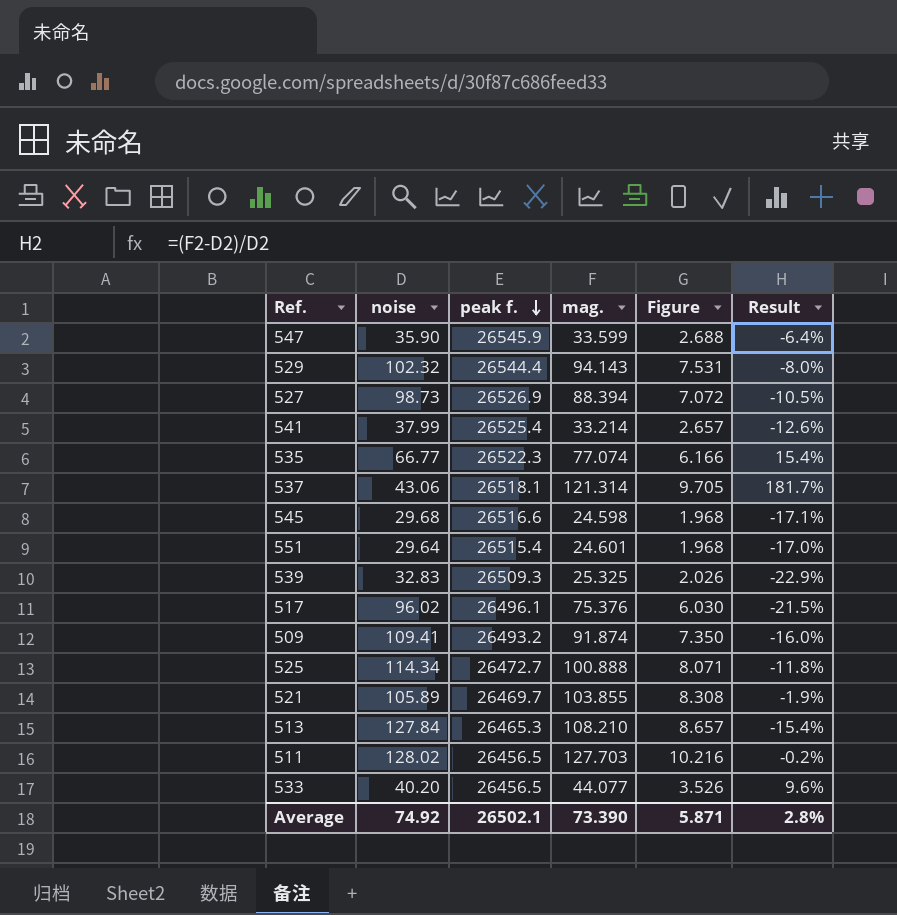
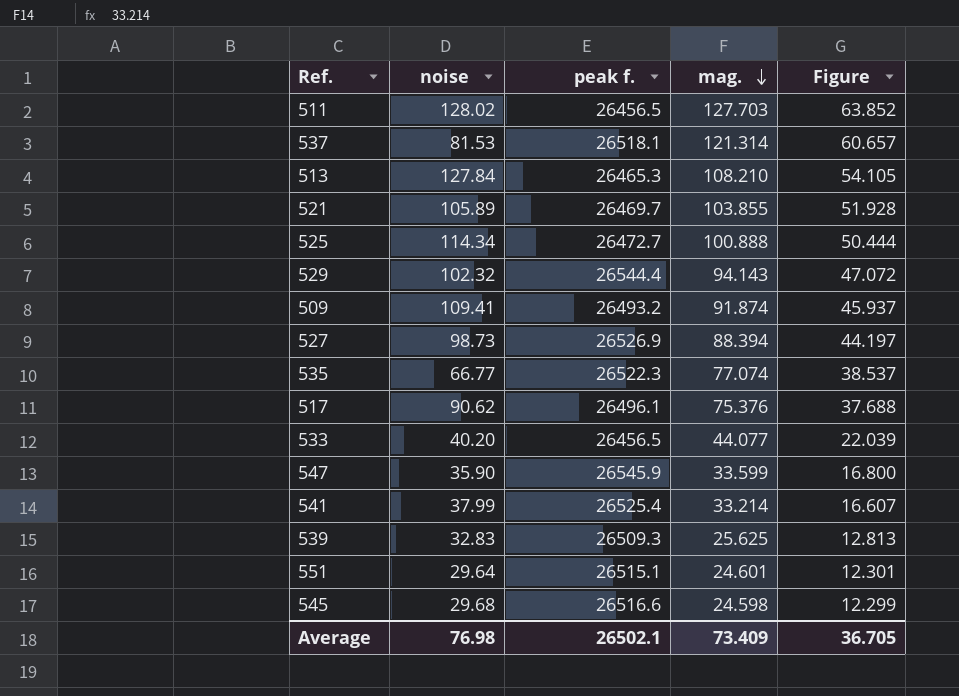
row order: peak f. descending -> mag. descending
column Result | formula: ([mag.] - [noise]) / [noise] -> none
column Figure | formula: [mag.] * 0.08 -> [mag.] * 0.5
537 | noise: 43.06 -> 81.53
517 | noise: 96.02 -> 90.62
539 | mag.: 25.325 -> 25.625
551 | peak f.: 26515.4 -> 26515.1
Average | noise: 74.92 -> 76.98
Average | mag.: 73.390 -> 73.409
Average | Figure: 5.871 -> 36.705

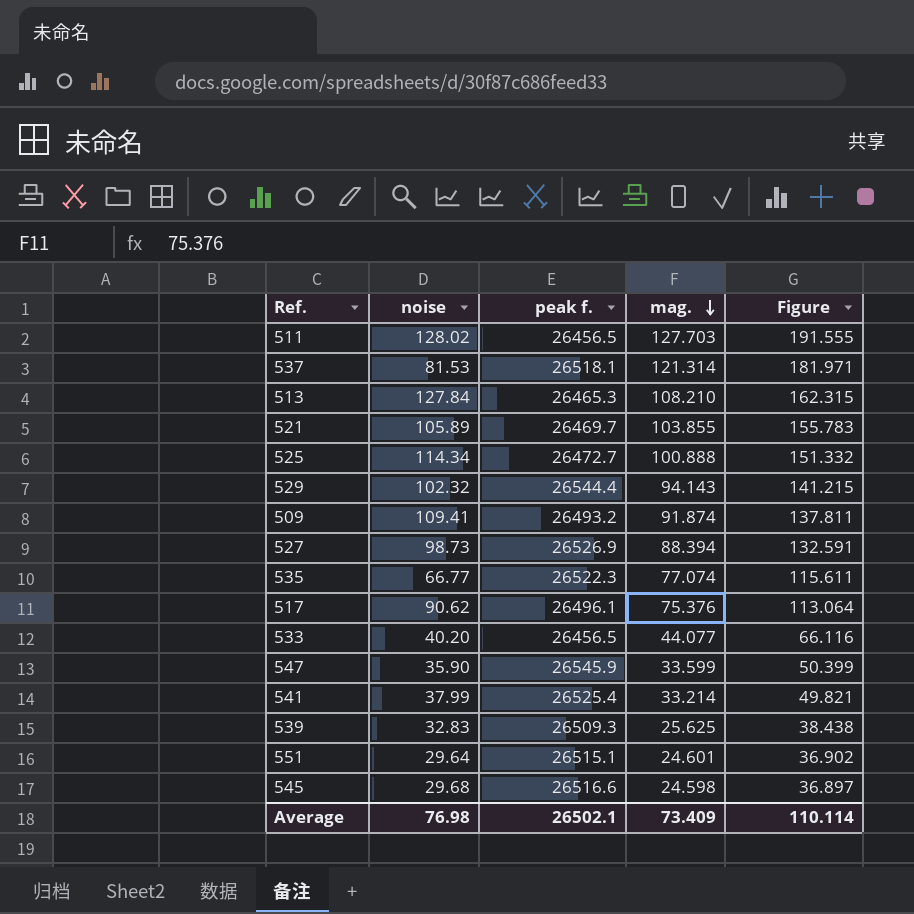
column Figure | formula: [mag.] * 0.5 -> [mag.] * 1.5
Average | Figure: 36.705 -> 110.114

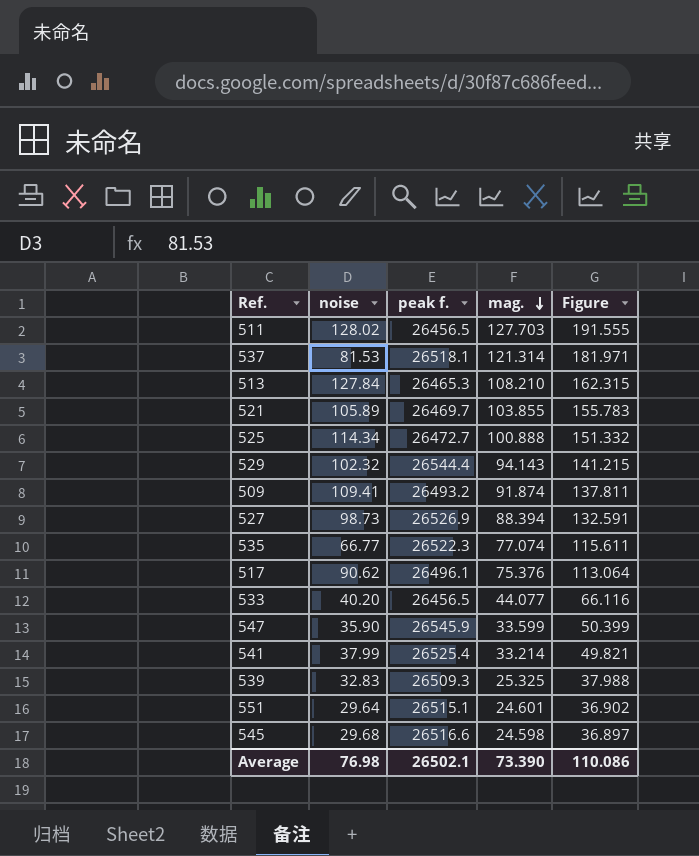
539 | mag.: 25.625 -> 25.325
539 | Figure: 38.438 -> 37.988
Average | mag.: 73.409 -> 73.390
Average | Figure: 110.114 -> 110.086

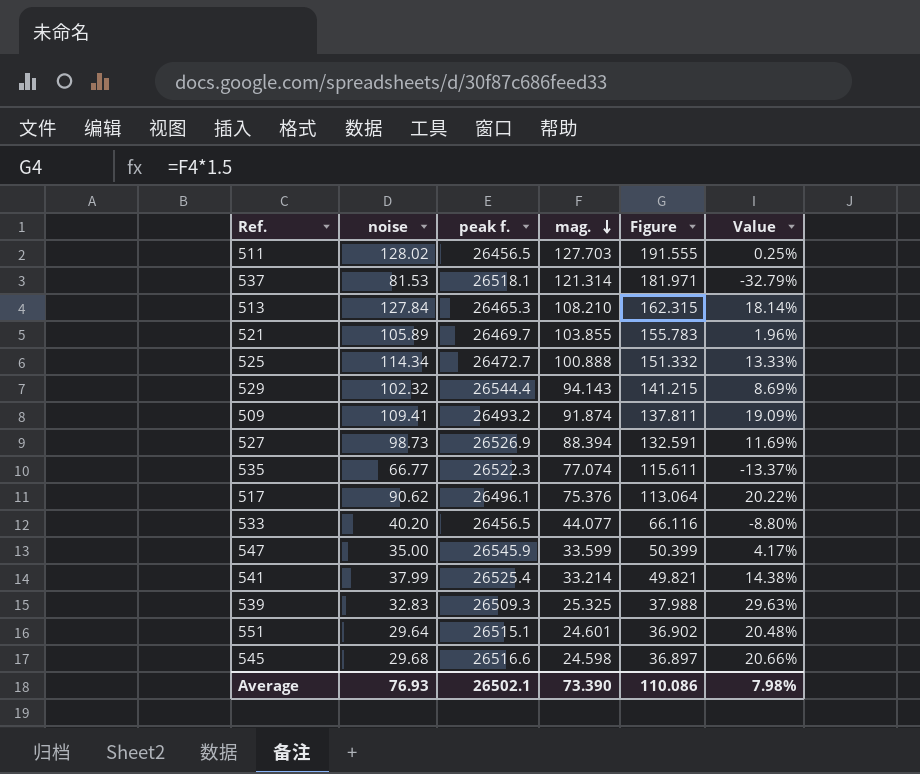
column Value | formula: none -> ([noise] - [mag.]) / [mag.]
547 | noise: 35.90 -> 35.00
Average | noise: 76.98 -> 76.93

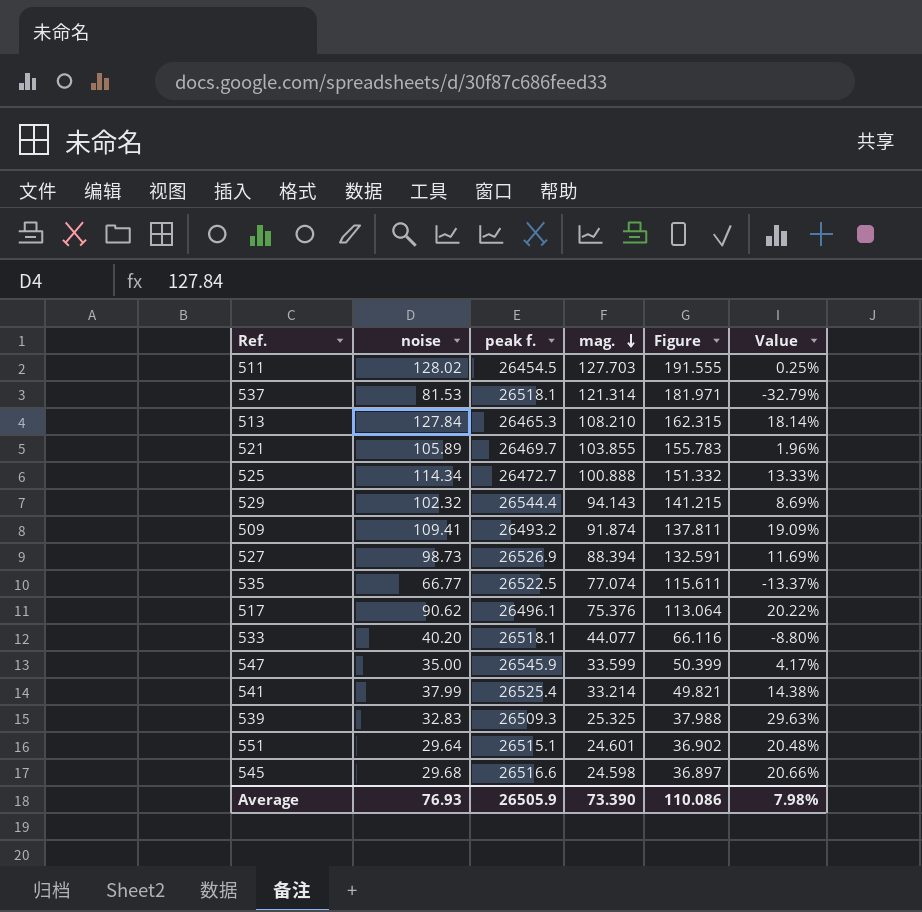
511 | peak f.: 26456.5 -> 26454.5
535 | peak f.: 26522.3 -> 26522.5
533 | peak f.: 26456.5 -> 26518.1
Average | peak f.: 26502.1 -> 26505.9

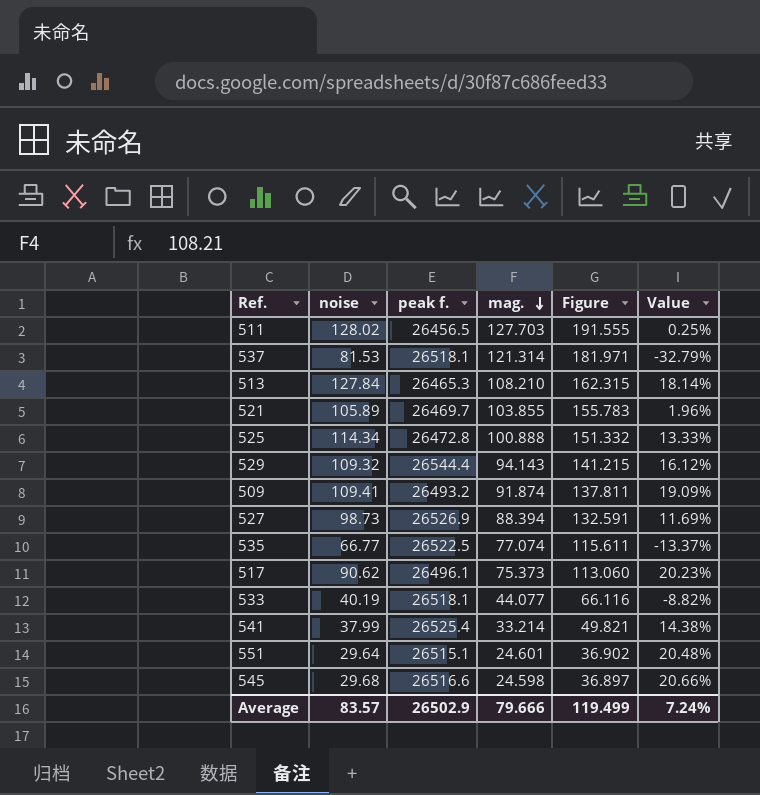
row 547: 35.00 | 26545.9 | 33.599 | 50.399 | 4.17% -> none
row 539: 32.83 | 26509.3 | 25.325 | 37.988 | 29.63% -> none
511 | peak f.: 26454.5 -> 26456.5
525 | peak f.: 26472.7 -> 26472.8
529 | noise: 102.32 -> 109.32
529 | Value: 8.69% -> 16.12%
517 | mag.: 75.376 -> 75.373
517 | Figure: 113.064 -> 113.060
517 | Value: 20.22% -> 20.23%
533 | noise: 40.20 -> 40.19
533 | Value: -8.80% -> -8.82%
Average | noise: 76.93 -> 83.57
Average | peak f.: 26505.9 -> 26502.9
Average | mag.: 73.390 -> 79.666
Average | Figure: 110.086 -> 119.499
Average | Value: 7.98% -> 7.24%

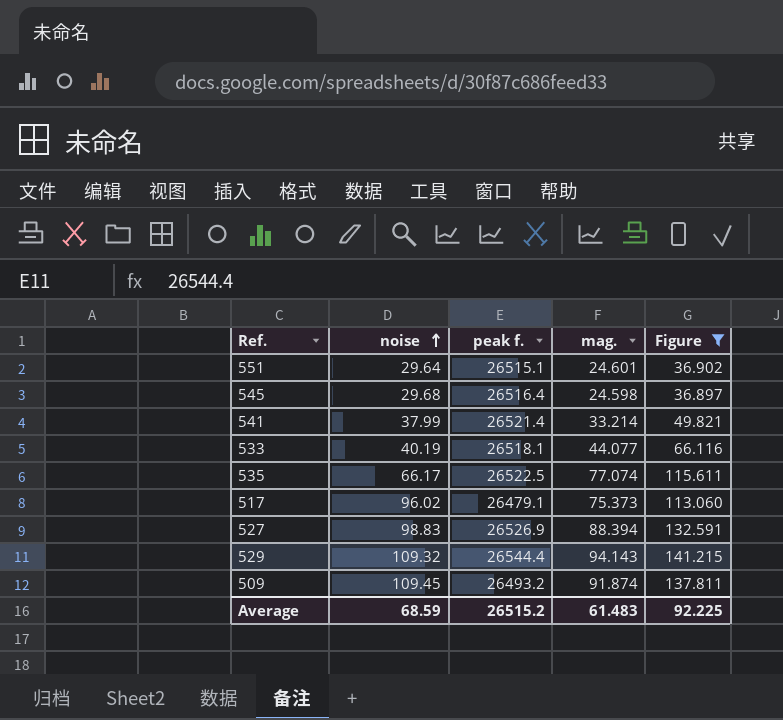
filter: none -> Figure <= 141.215
row order: mag. descending -> noise ascending
column Value | formula: ([noise] - [mag.]) / [mag.] -> none
545 | peak f.: 26516.6 -> 26516.4
541 | peak f.: 26525.4 -> 26521.4
535 | noise: 66.77 -> 66.17
517 | noise: 90.62 -> 96.02
517 | peak f.: 26496.1 -> 26479.1
527 | noise: 98.73 -> 98.83
509 | noise: 109.41 -> 109.45
Average | noise: 83.57 -> 68.59
Average | peak f.: 26502.9 -> 26515.2
Average | mag.: 79.666 -> 61.483
Average | Figure: 119.499 -> 92.225

